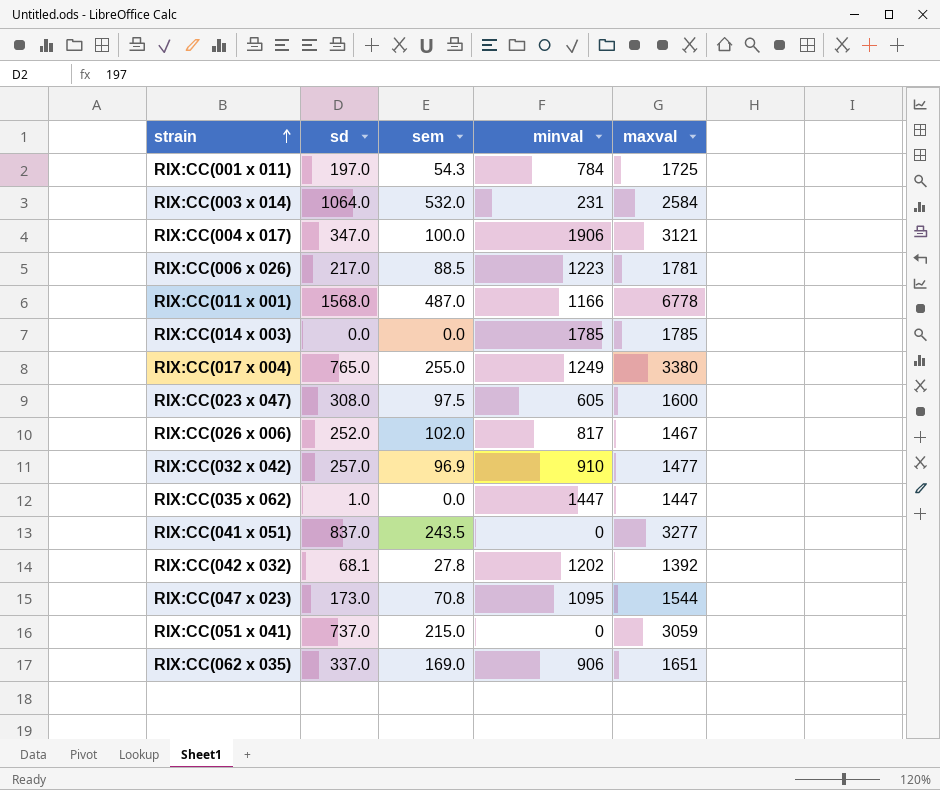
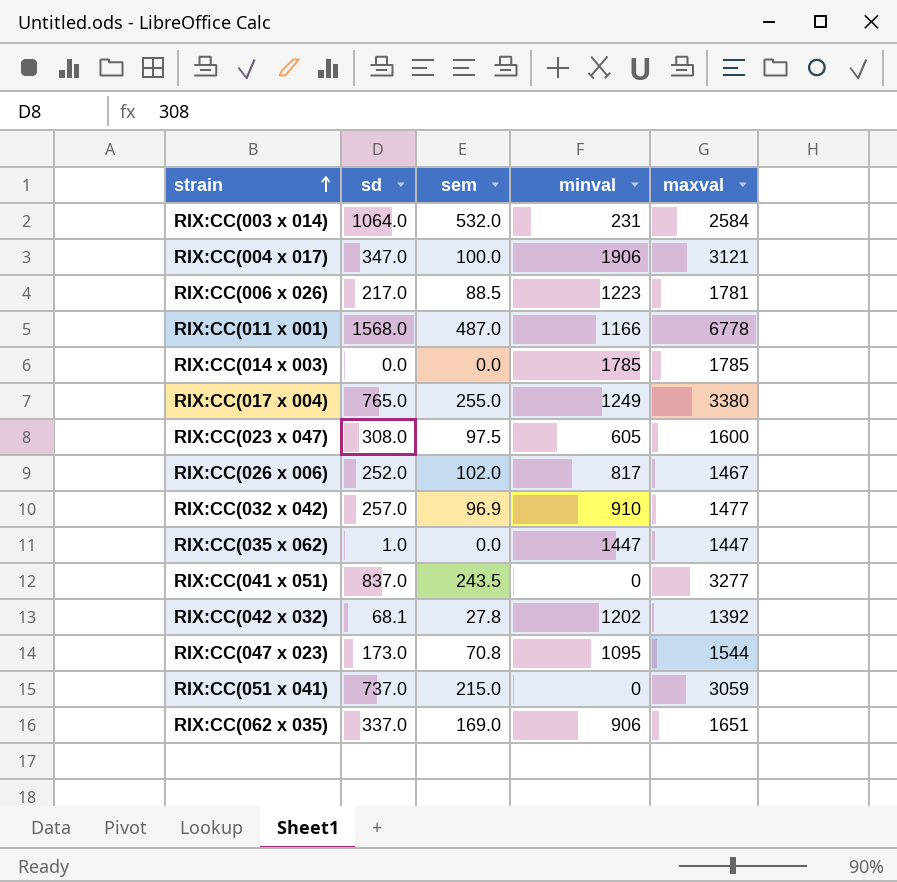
row RIX:CC(001 x 011): 197.0 | 54.3 | 784 | 1725 -> none

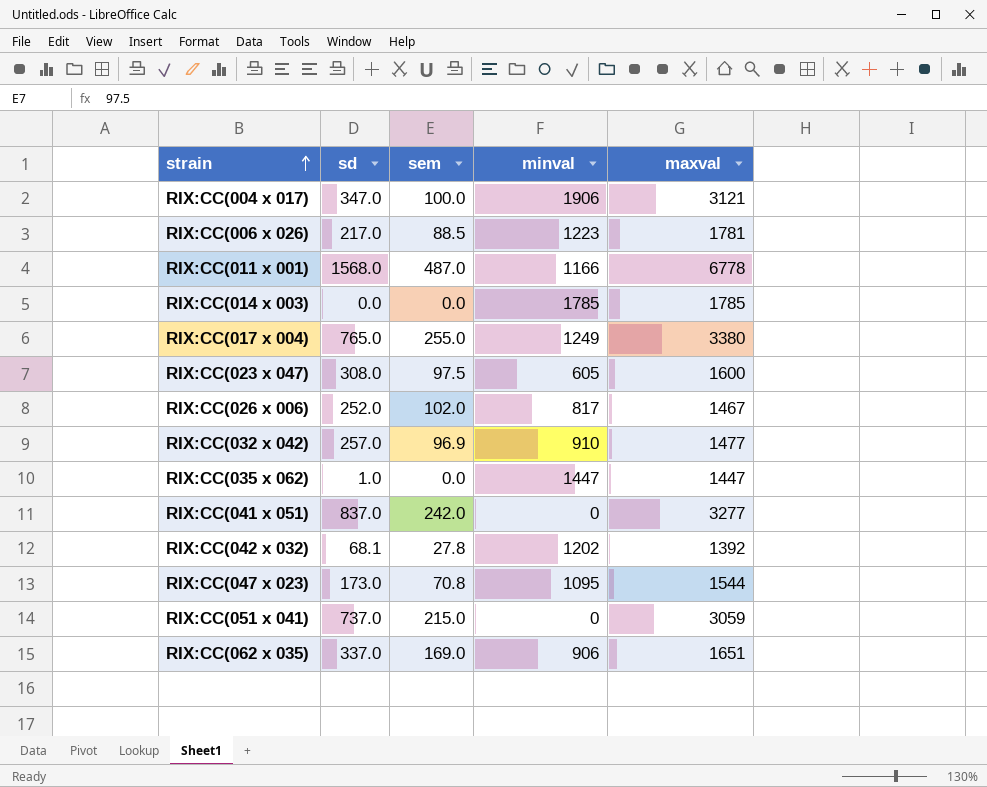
row RIX:CC(003 x 014): 1064.0 | 532.0 | 231 | 2584 -> none
RIX:CC(041 x 051) | sem: 243.5 -> 242.0

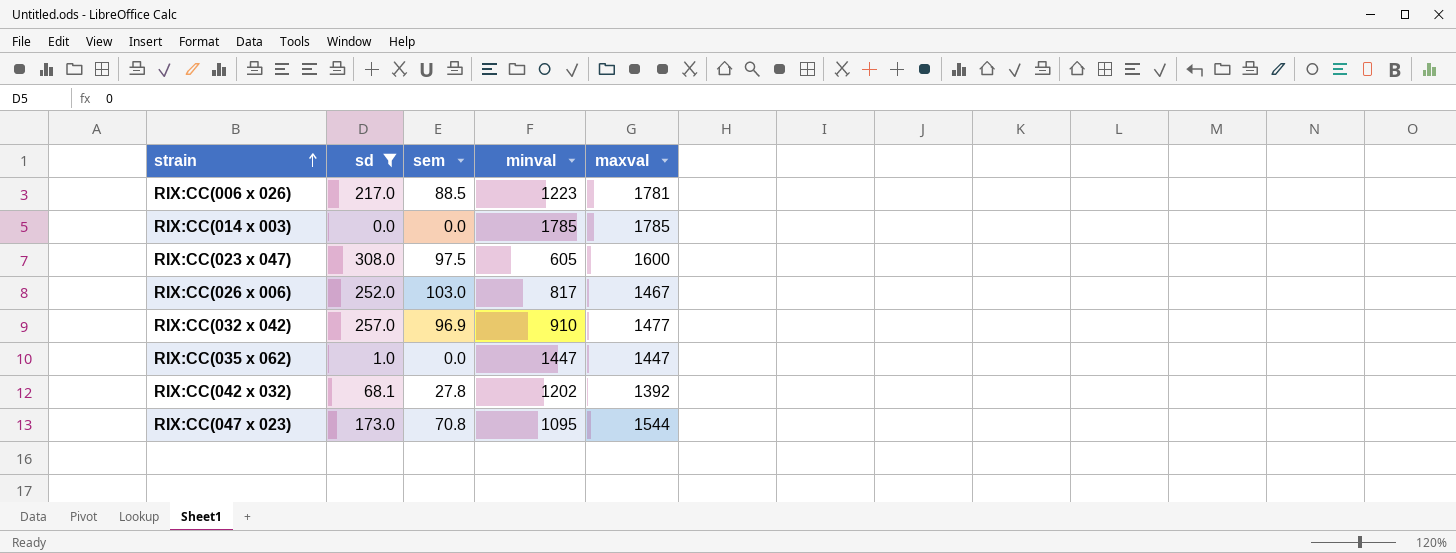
filter: none -> sd <= 308.0
RIX:CC(026 x 006) | sem: 102.0 -> 103.0

